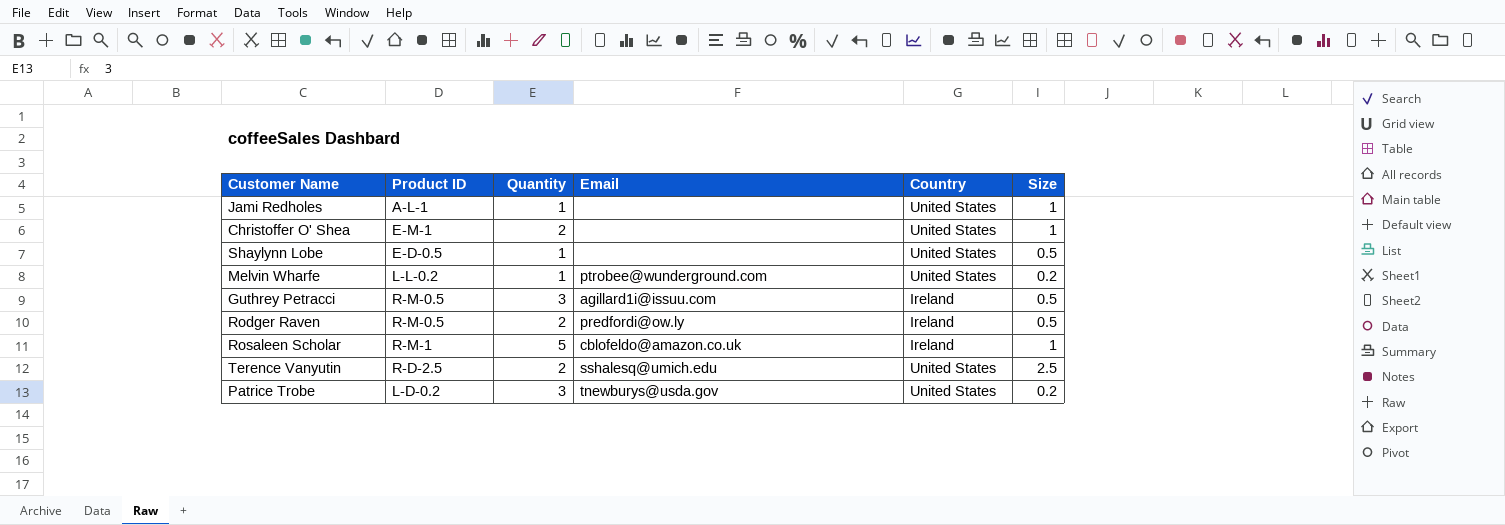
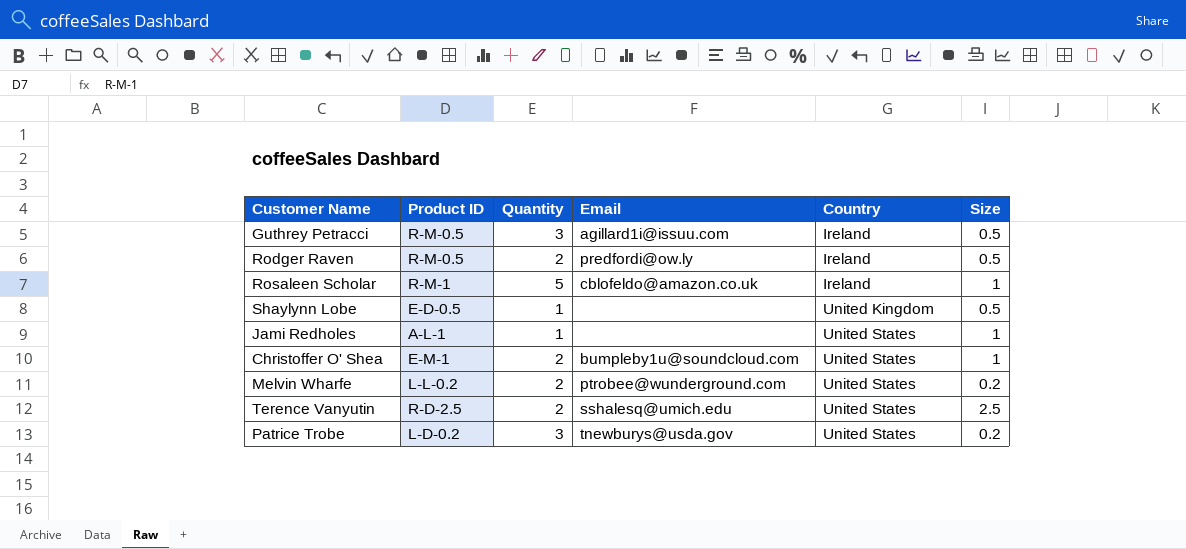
row order: none -> Country ascending
Shaylynn Lobe | Country: United States -> United Kingdom
Christoffer O' Shea | Email: none -> bumpleby1u@soundcloud.com
Melvin Wharfe | Quantity: 1 -> 2

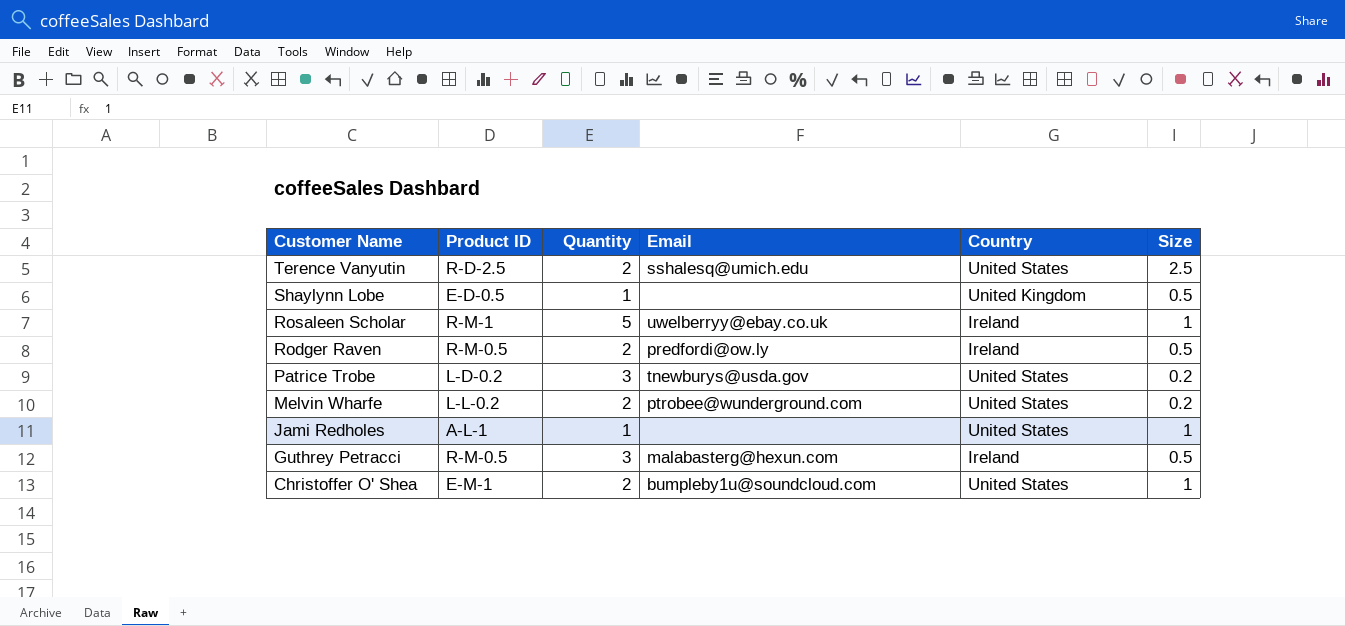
row order: Country ascending -> Customer Name descending
Rosaleen Scholar | Email: cblofeldo@amazon.co.uk -> uwelberryy@ebay.co.uk
Guthrey Petracci | Email: agillard1i@issuu.com -> malabasterg@hexun.com

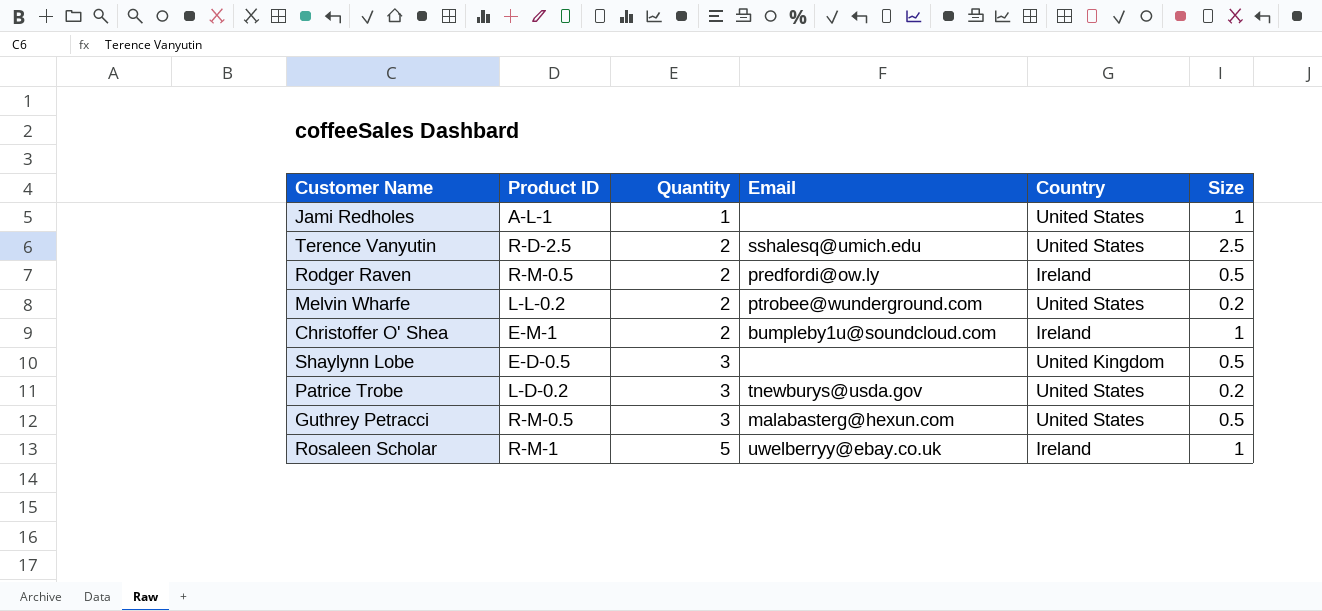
row order: Customer Name descending -> Quantity ascending
Christoffer O' Shea | Country: United States -> Ireland
Shaylynn Lobe | Quantity: 1 -> 3
Guthrey Petracci | Country: Ireland -> United States

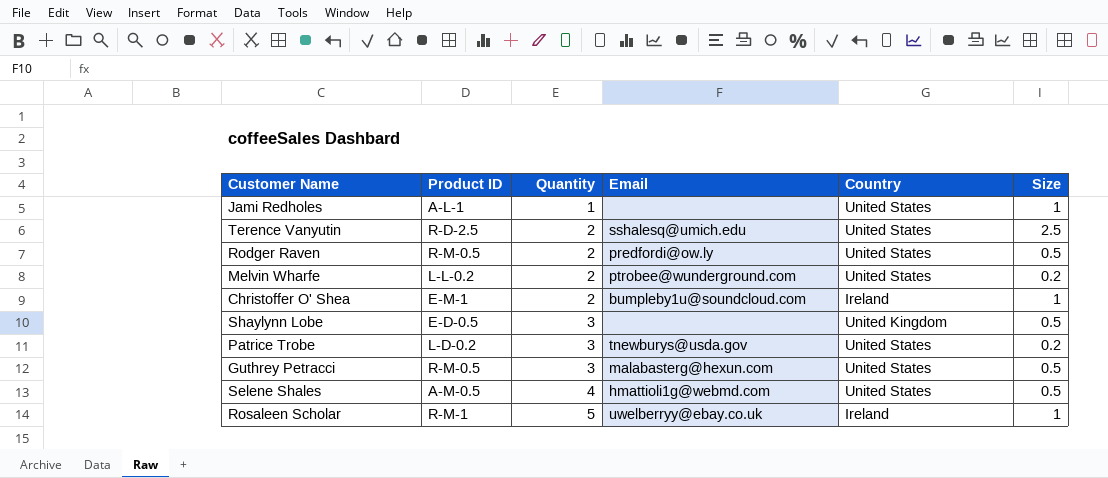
Rodger Raven | Country: Ireland -> United States
row Selene Shales: none -> A-M-0.5 | 4 | hmattioli1g@webmd.com | United States | 0.5

